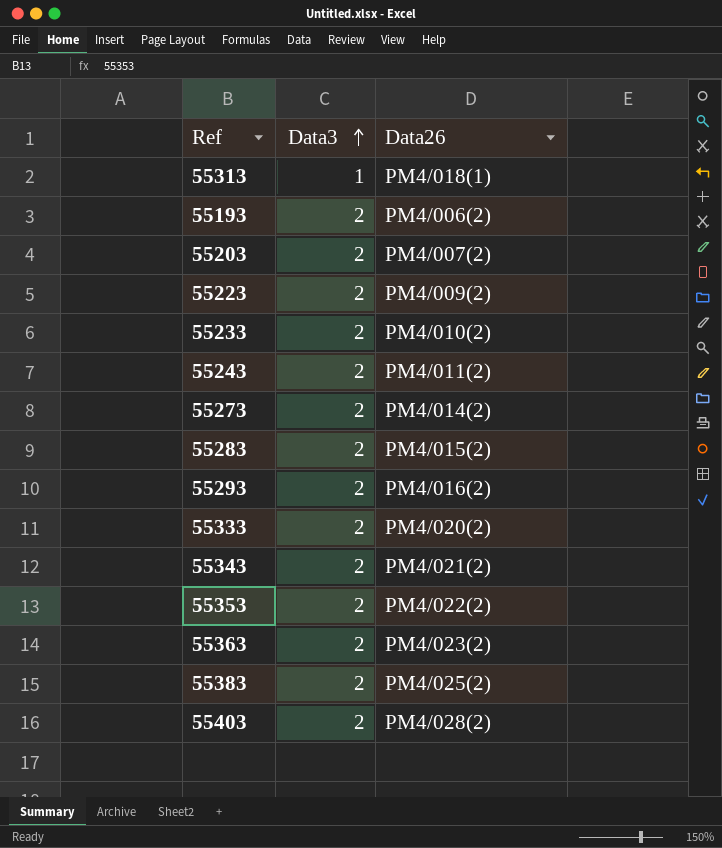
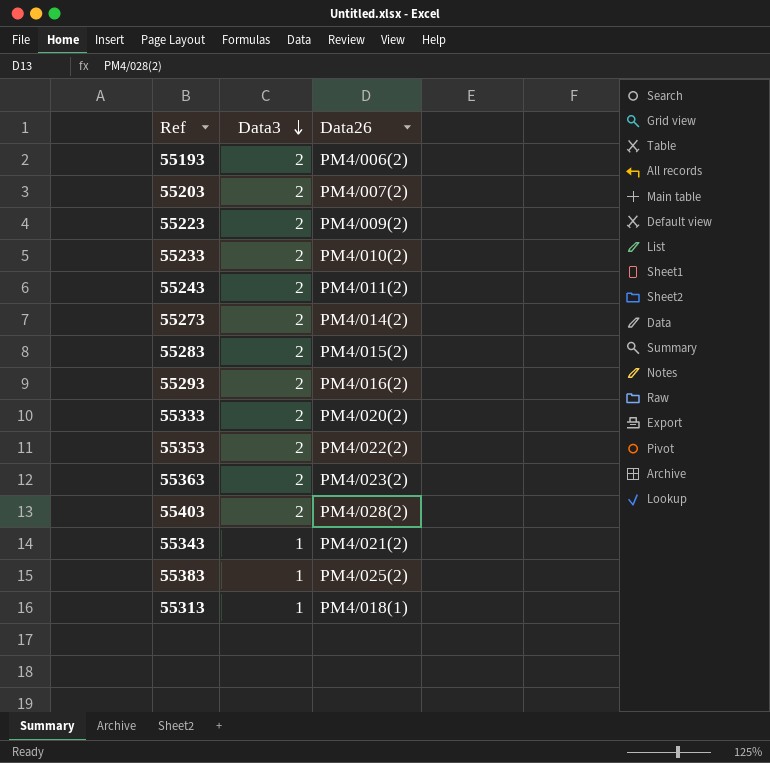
row order: Data3 ascending -> Data3 descending
55343 | Data3: 2 -> 1
55383 | Data3: 2 -> 1

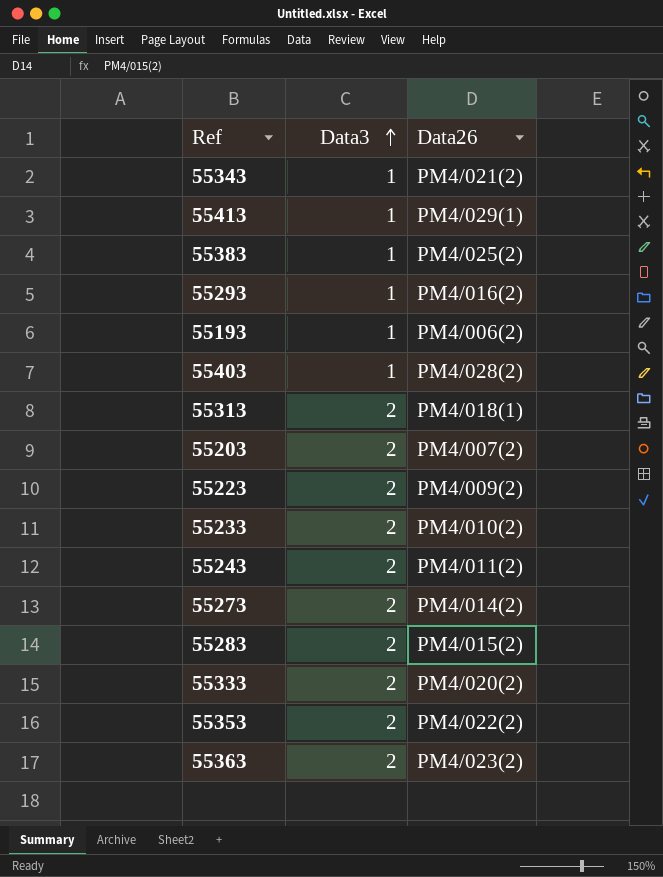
row order: Data3 descending -> Data3 ascending
row 55413: none -> 1 | PM4/029(1)
55293 | Data3: 2 -> 1
55193 | Data3: 2 -> 1
55403 | Data3: 2 -> 1
55313 | Data3: 1 -> 2

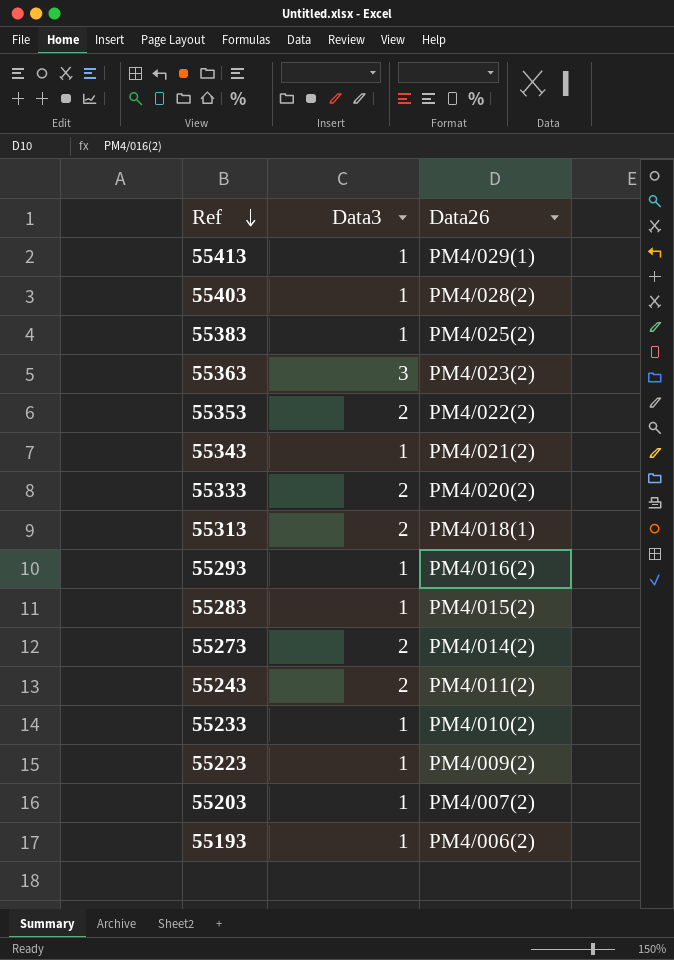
row order: Data3 ascending -> Ref descending
55363 | Data3: 2 -> 3
55283 | Data3: 2 -> 1
55233 | Data3: 2 -> 1
55223 | Data3: 2 -> 1
55203 | Data3: 2 -> 1

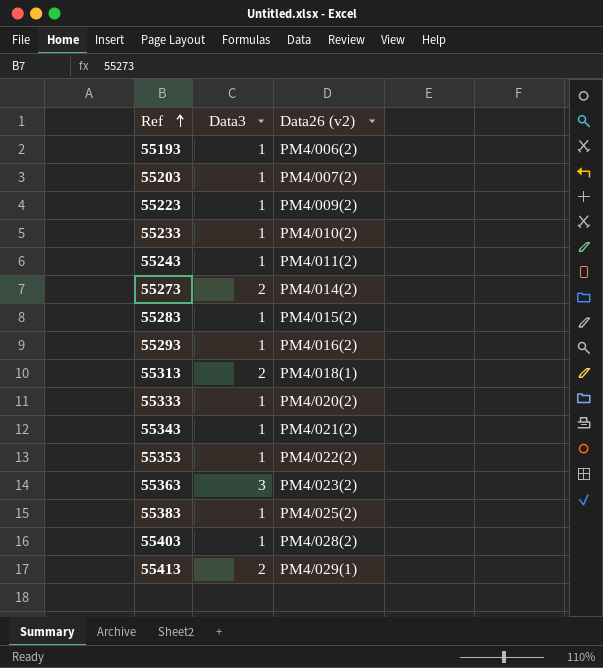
row order: Ref descending -> Ref ascending
column name: Data26 -> Data26 (v2)
55243 | Data3: 2 -> 1
55333 | Data3: 2 -> 1
55353 | Data3: 2 -> 1
55413 | Data3: 1 -> 2

